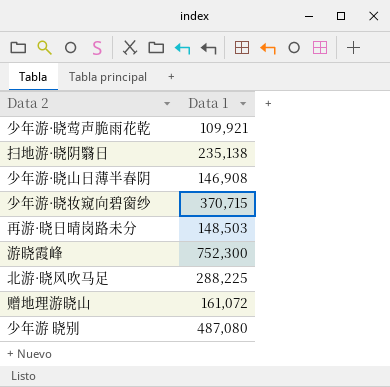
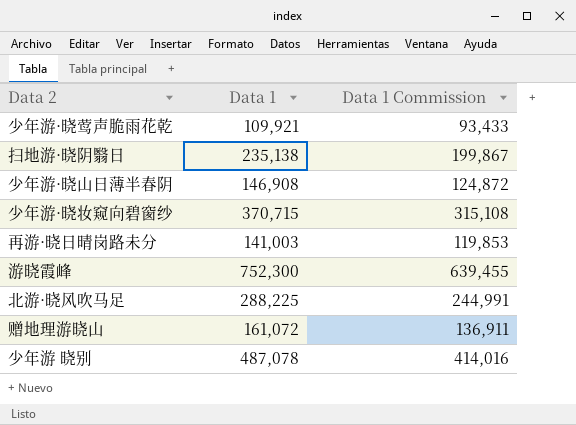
column Data 1 Commission | formula: none -> [Data 1] * 0.85
再游·晓日晴岗路未分 | Data 1: 148,503 -> 141,003
少年游 晓别 | Data 1: 487,080 -> 487,078

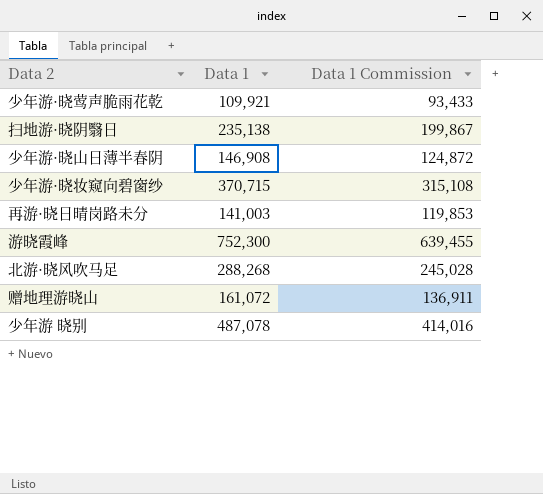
北游·晓风吹马足 | Data 1: 288,225 -> 288,268
北游·晓风吹马足 | Data 1 Commission: 244,991 -> 245,028

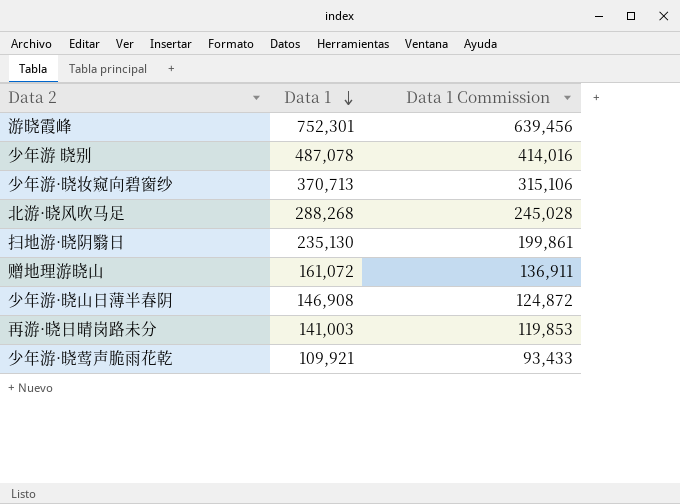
row order: none -> Data 1 descending
游晓霞峰 | Data 1: 752,300 -> 752,301
游晓霞峰 | Data 1 Commission: 639,455 -> 639,456
少年游·晓妆窥向碧窗纱 | Data 1: 370,715 -> 370,713
少年游·晓妆窥向碧窗纱 | Data 1 Commission: 315,108 -> 315,106
扫地游·晓阴翳日 | Data 1: 235,138 -> 235,130
扫地游·晓阴翳日 | Data 1 Commission: 199,867 -> 199,861

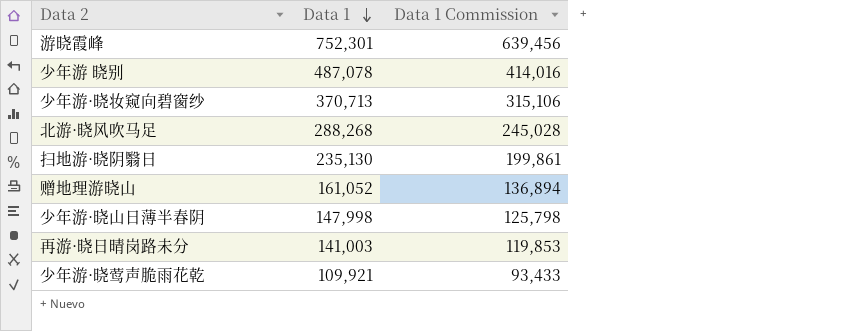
赠地理游晓山 | Data 1: 161,072 -> 161,052
赠地理游晓山 | Data 1 Commission: 136,911 -> 136,894
少年游·晓山日薄半春阴 | Data 1: 146,908 -> 147,998
少年游·晓山日薄半春阴 | Data 1 Commission: 124,872 -> 125,798

